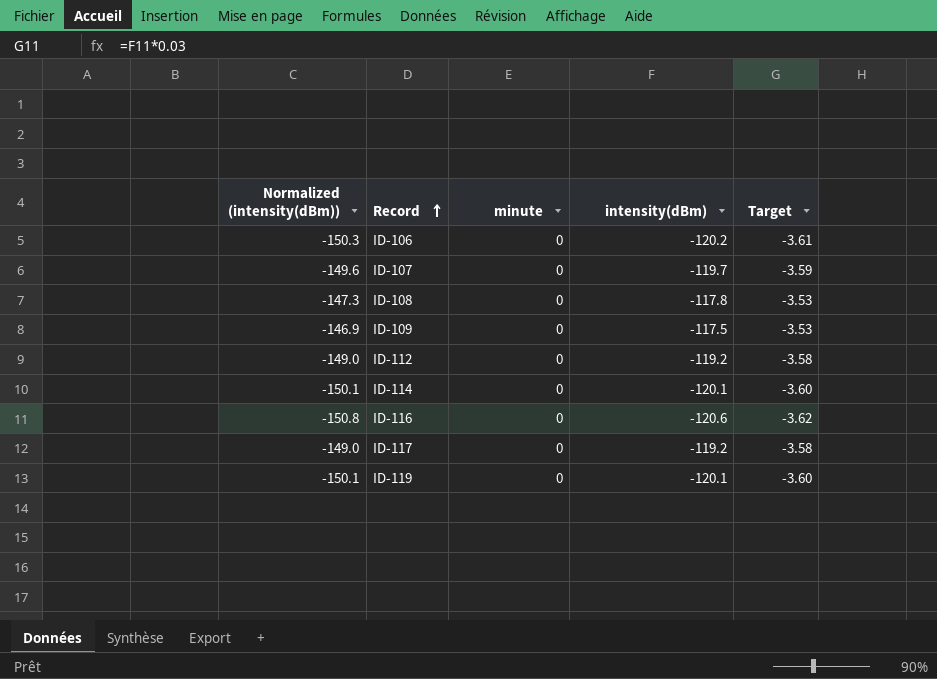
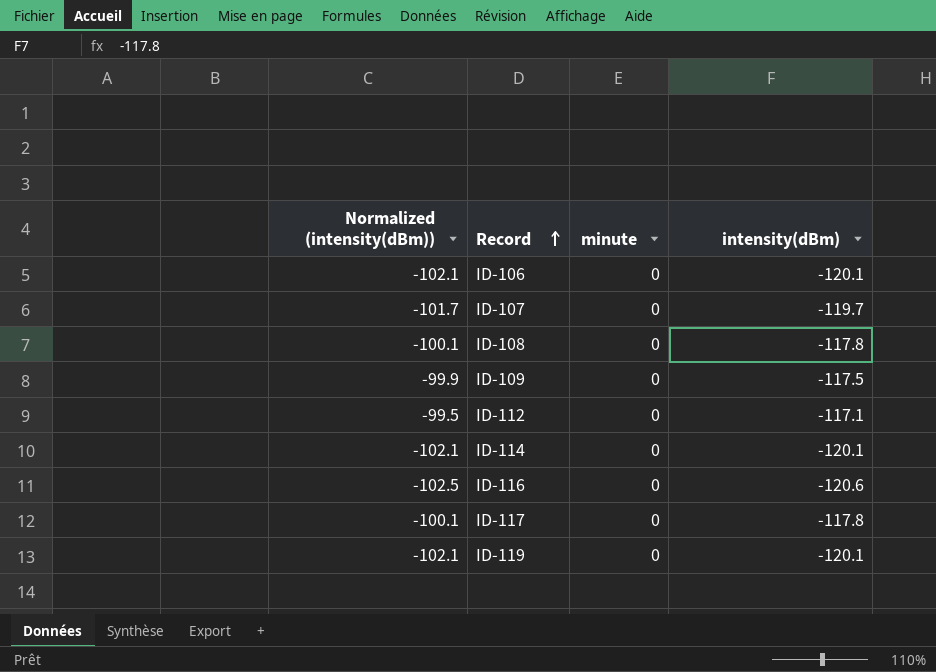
column Target | formula: [intensity(dBm)] * 0.03 -> none
column Normalized (intensity(dBm)) | formula: [intensity(dBm)] * 1.25 -> [intensity(dBm)] * 0.85
ID-106 | intensity(dBm): -120.2 -> -120.1
ID-112 | intensity(dBm): -119.2 -> -117.1
ID-117 | intensity(dBm): -119.2 -> -117.8

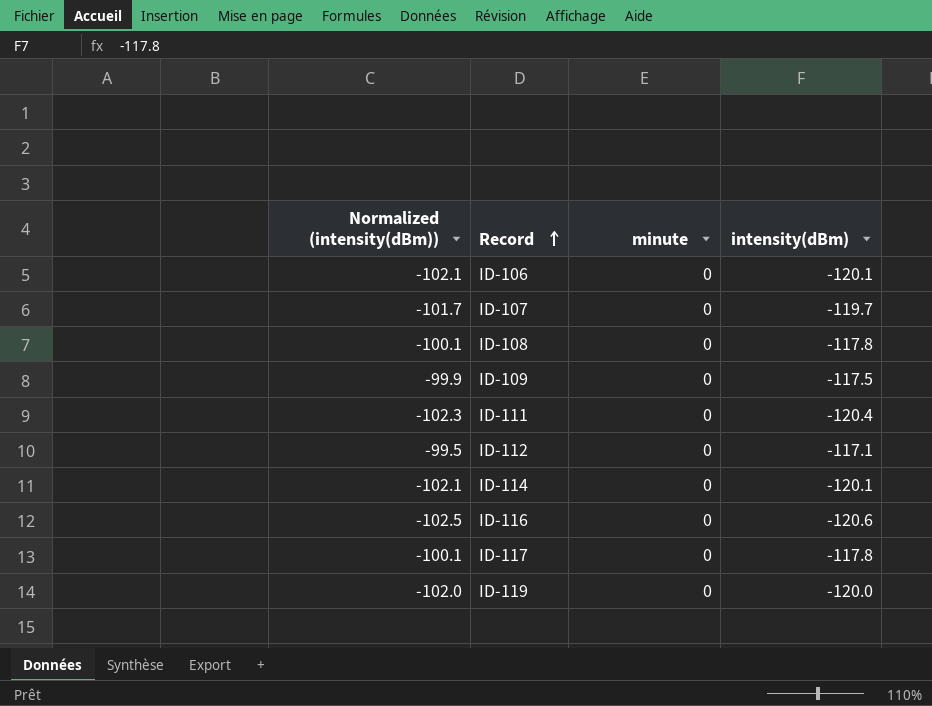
row ID-111: none -> -102.3 | 0 | -120.4
ID-119 | Normalized (intensity(dBm)): -102.1 -> -102.0
ID-119 | intensity(dBm): -120.1 -> -120.0

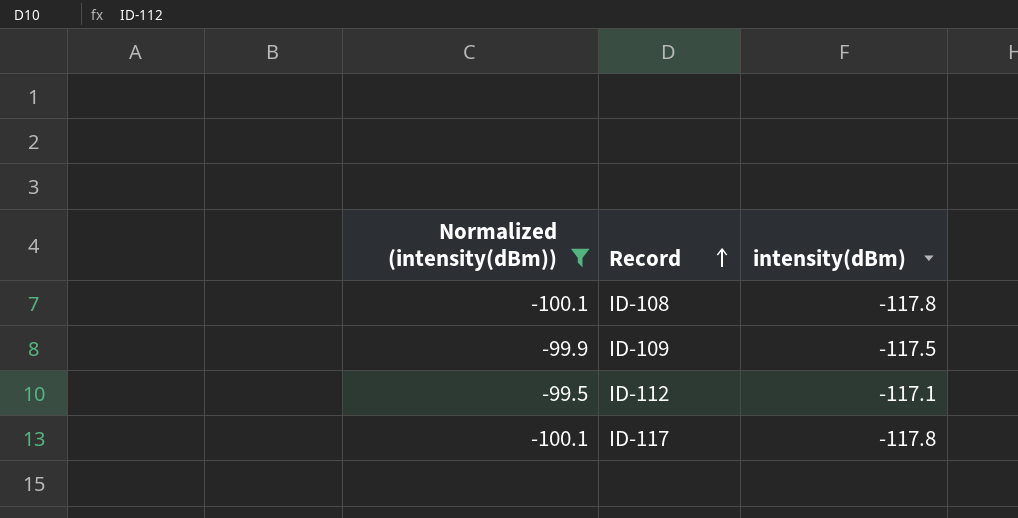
filter: none -> Normalized (intensity(dBm)) >= -100.1
column minute | position: 3 -> none

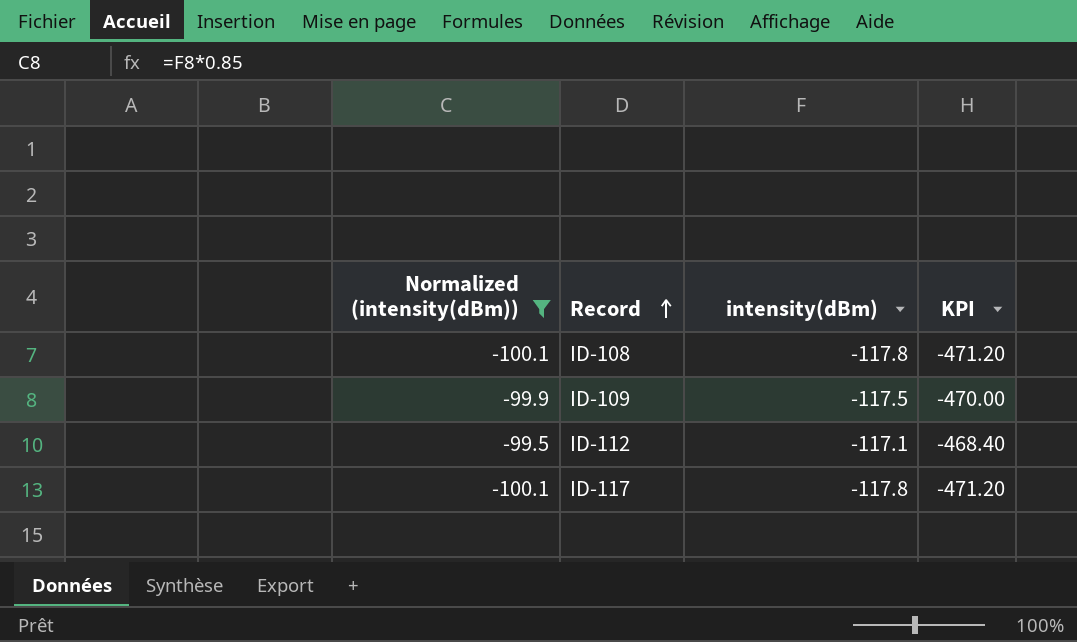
column KPI | formula: none -> [intensity(dBm)] * 4

